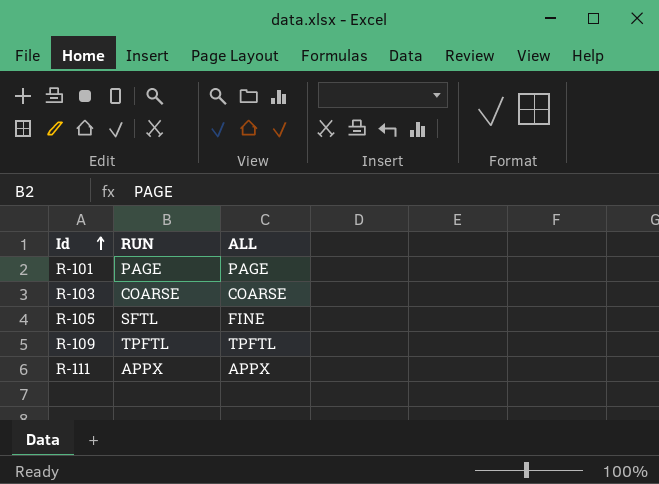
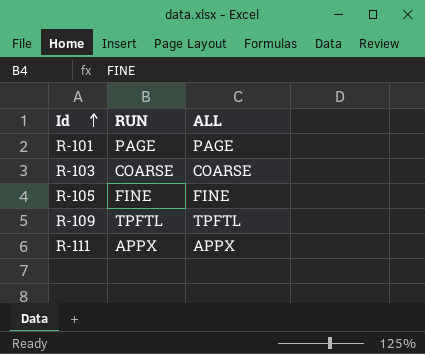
R-105 | RUN: SFTL -> FINE

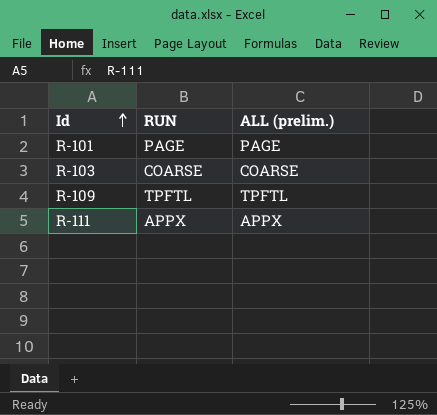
column name: ALL -> ALL (prelim.)
row R-105: FINE | FINE -> none

